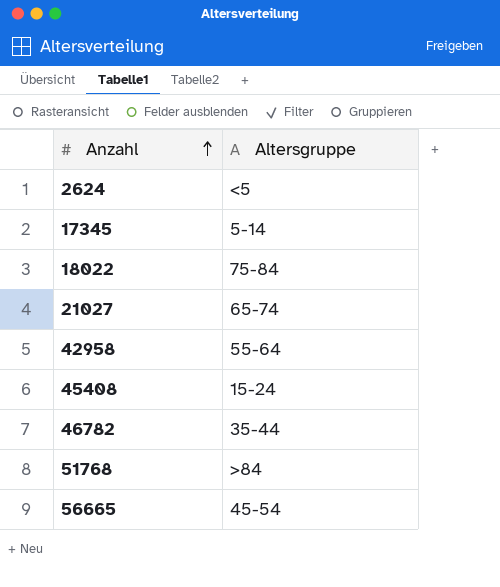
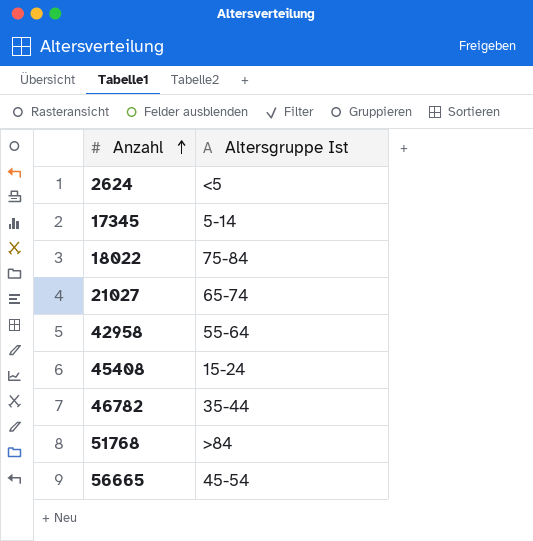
column name: Altersgruppe -> Altersgruppe Ist

